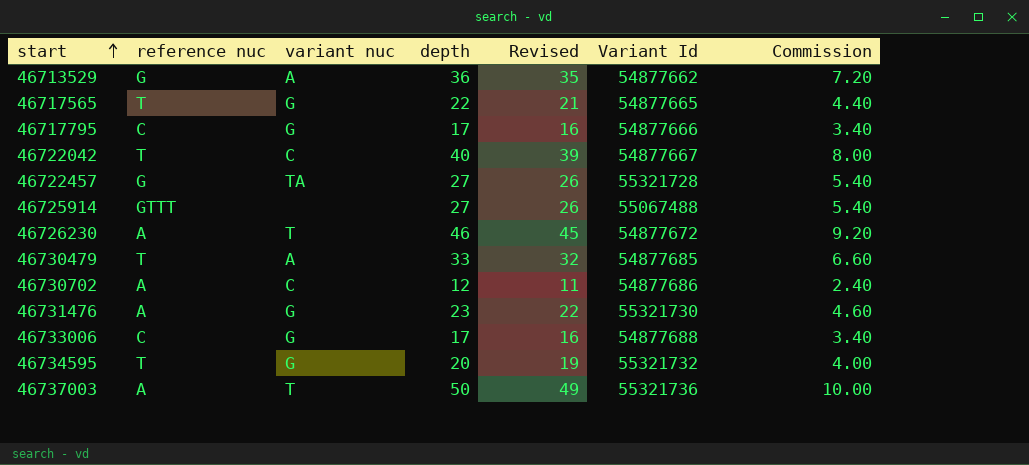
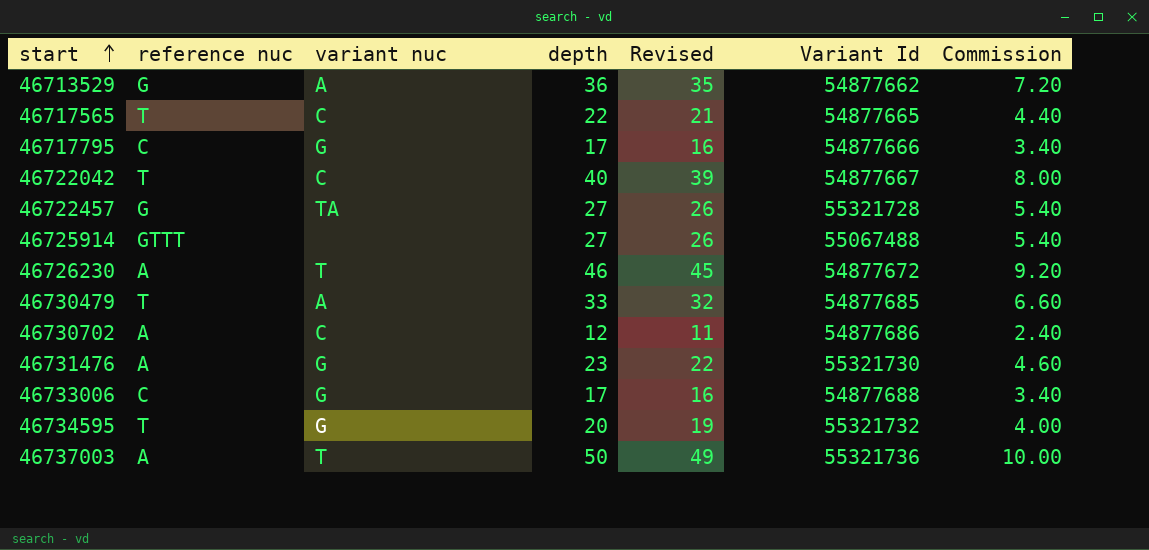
46717565 | variant nuc: G -> C

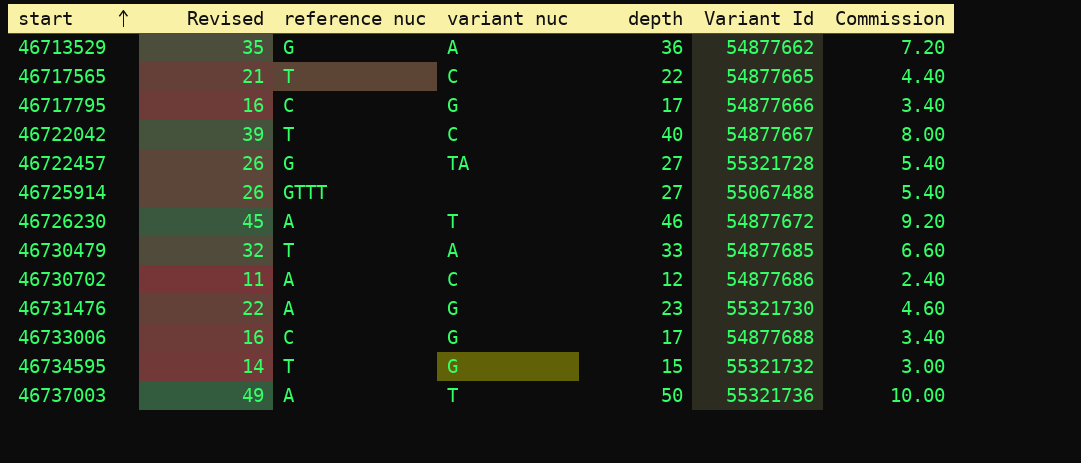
column Revised | position: 5 -> 2
46734595 | Revised: 19 -> 14
46734595 | depth: 20 -> 15
46734595 | Commission: 4.00 -> 3.00

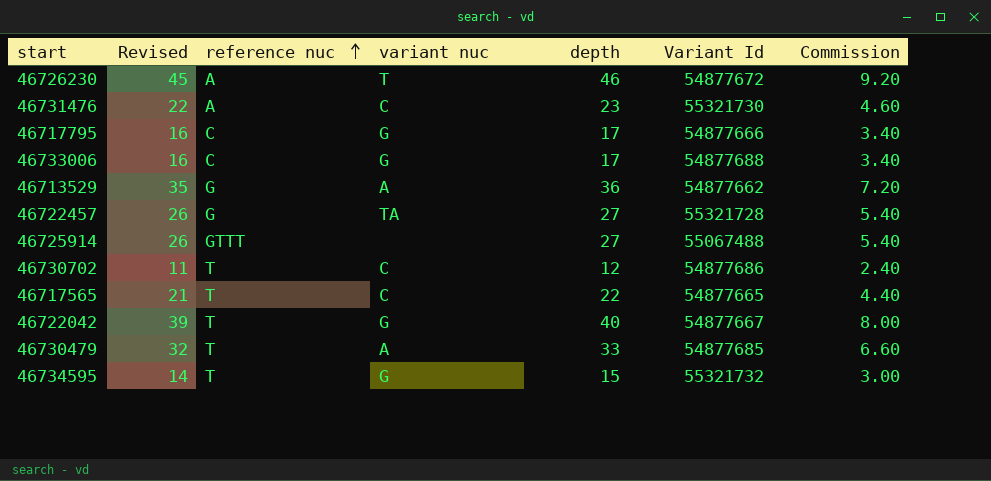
row order: start ascending -> reference nuc ascending
row 46737003: 49 | A | T | 50 | 55321736 | 10.00 -> none
46731476 | variant nuc: G -> C
46730702 | reference nuc: A -> T
46722042 | variant nuc: C -> G

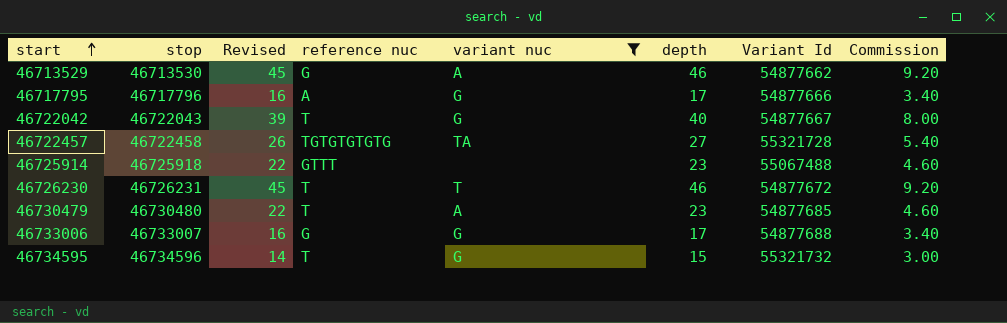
filter: none -> variant nuc != C
row order: reference nuc ascending -> start ascending
column stop | position: none -> 2
46713529 | Revised: 35 -> 45
46713529 | depth: 36 -> 46
46713529 | Commission: 7.20 -> 9.20
46717795 | reference nuc: C -> A
46722457 | reference nuc: G -> TGTGTGTGTG
46725914 | Revised: 26 -> 22
46725914 | depth: 27 -> 23
46725914 | Commission: 5.40 -> 4.60
46726230 | reference nuc: A -> T
46730479 | Revised: 32 -> 22
46730479 | depth: 33 -> 23
46730479 | Commission: 6.60 -> 4.60
46733006 | reference nuc: C -> G

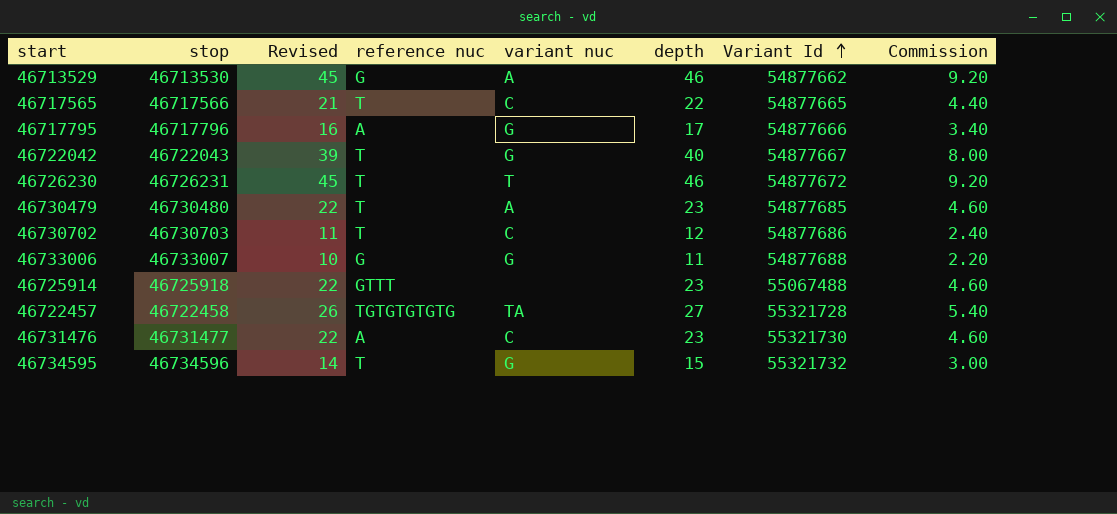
filter: variant nuc != C -> none
row order: start ascending -> Variant Id ascending
46733006 | Revised: 16 -> 10
46733006 | depth: 17 -> 11
46733006 | Commission: 3.40 -> 2.20

